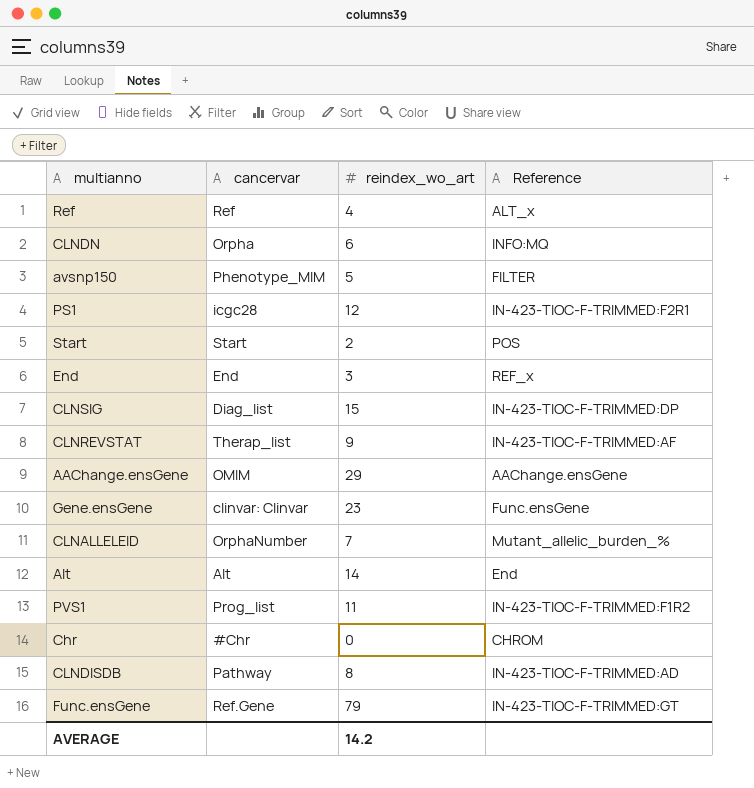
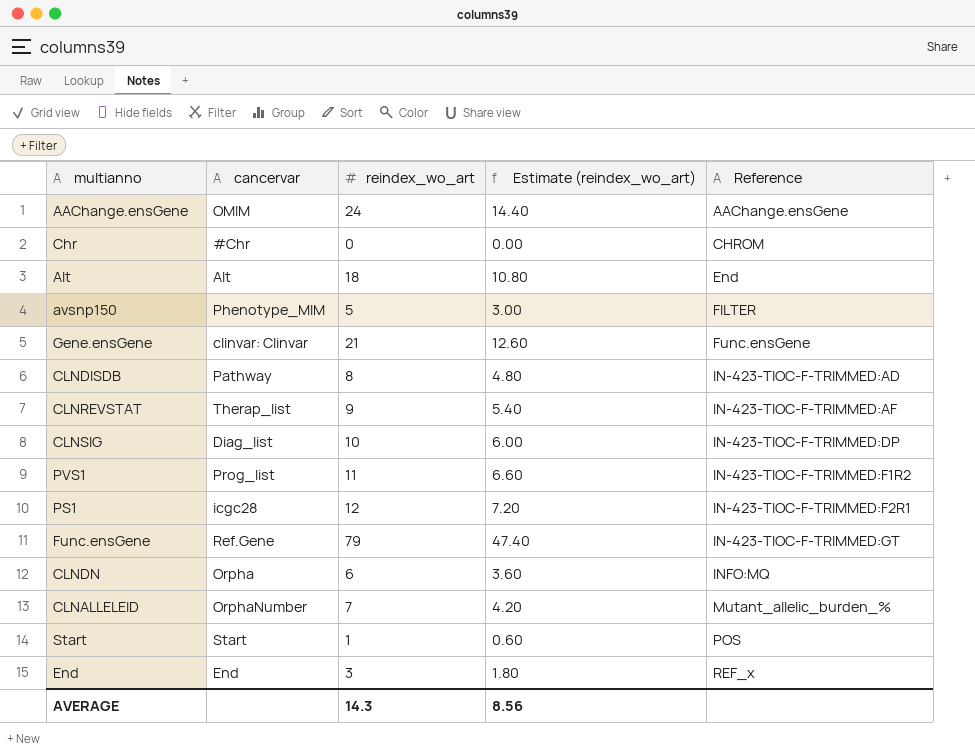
row order: none -> Reference ascending
column Estimate (reindex_wo_art) | formula: none -> [reindex_wo_art] * 0.6
row Ref: Ref | 4 | ALT_x -> none
AAChange.ensGene | reindex_wo_art: 29 -> 24
Alt | reindex_wo_art: 14 -> 18
Gene.ensGene | reindex_wo_art: 23 -> 21
CLNSIG | reindex_wo_art: 15 -> 10
Start | reindex_wo_art: 2 -> 1
AVERAGE | reindex_wo_art: 14.2 -> 14.3

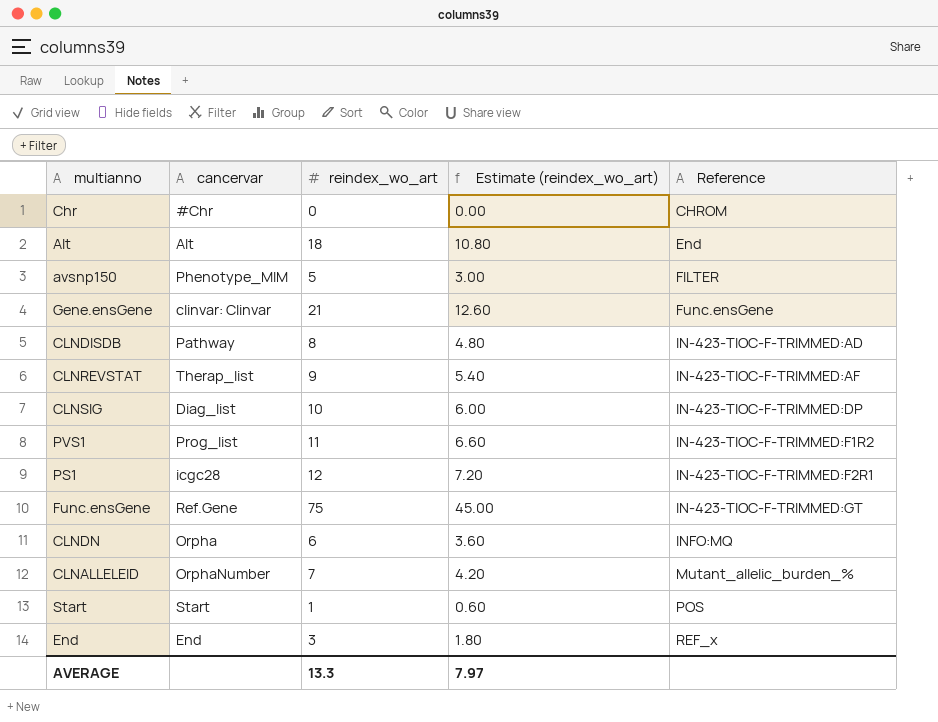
row AAChange.ensGene: OMIM | 24 | 14.40 | AAChange.ensGene -> none
Func.ensGene | reindex_wo_art: 79 -> 75
Func.ensGene | Estimate (reindex_wo_art): 47.40 -> 45.00
AVERAGE | reindex_wo_art: 14.3 -> 13.3
AVERAGE | Estimate (reindex_wo_art): 8.56 -> 7.97

